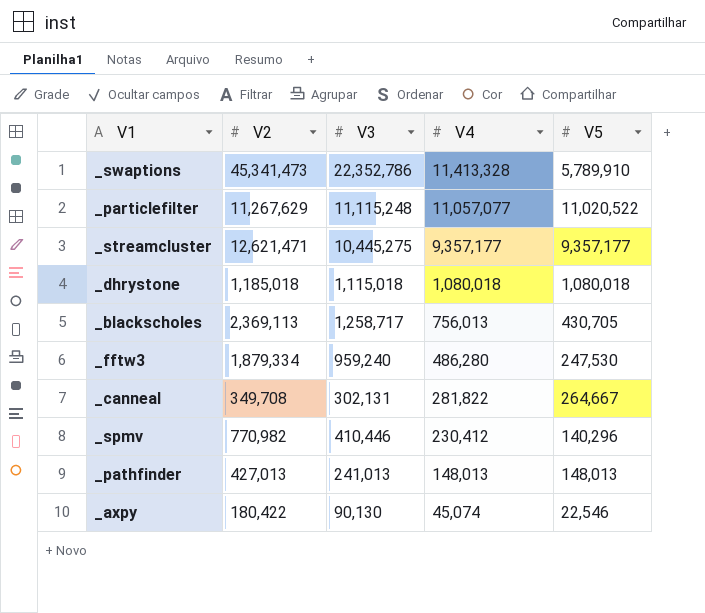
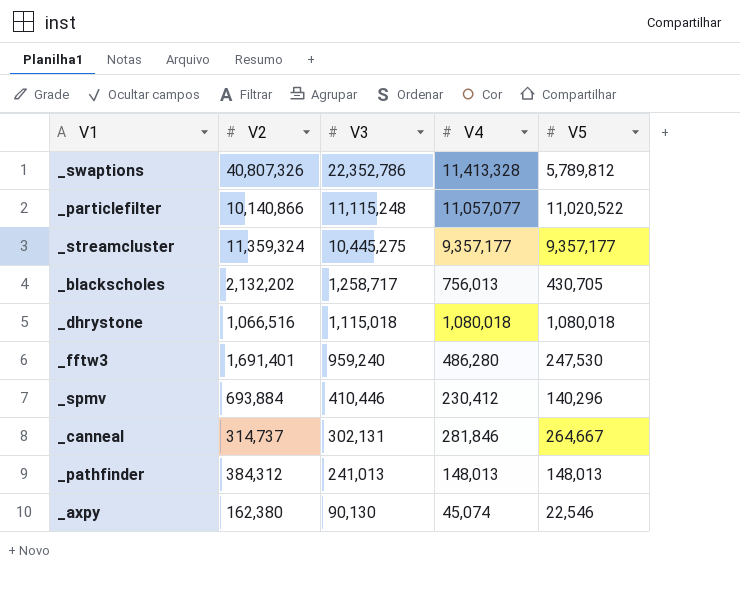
row order: V4 descending -> V3 descending
_swaptions | V2: 45,341,473 -> 40,807,326
_swaptions | V5: 5,789,910 -> 5,789,812
_particlefilter | V2: 11,267,629 -> 10,140,866
_streamcluster | V2: 12,621,471 -> 11,359,324
_blackscholes | V2: 2,369,113 -> 2,132,202
_dhrystone | V2: 1,185,018 -> 1,066,516
_fftw3 | V2: 1,879,334 -> 1,691,401
_spmv | V2: 770,982 -> 693,884
_canneal | V2: 349,708 -> 314,737
_canneal | V4: 281,822 -> 281,846
_pathfinder | V2: 427,013 -> 384,312
_axpy | V2: 180,422 -> 162,380

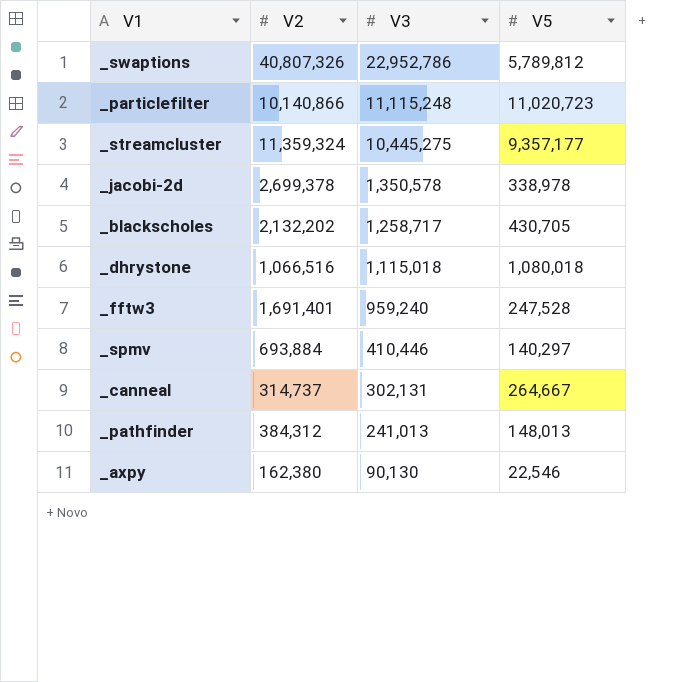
column V4 | position: 4 -> none
_swaptions | V3: 22,352,786 -> 22,952,786
_particlefilter | V5: 11,020,522 -> 11,020,723
row _jacobi-2d: none -> 2,699,378 | 1,350,578 | 338,978
_fftw3 | V5: 247,530 -> 247,528
_spmv | V5: 140,296 -> 140,297

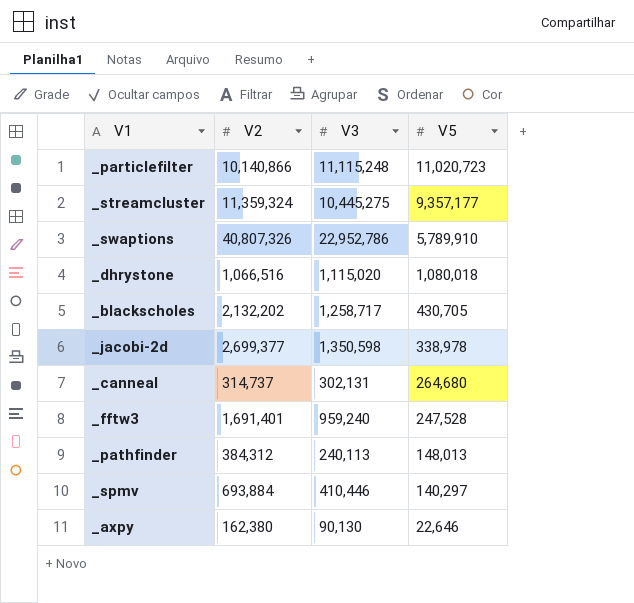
row order: V3 descending -> V5 descending
_swaptions | V5: 5,789,812 -> 5,789,910
_dhrystone | V3: 1,115,018 -> 1,115,020
_jacobi-2d | V2: 2,699,378 -> 2,699,377
_jacobi-2d | V3: 1,350,578 -> 1,350,598
_canneal | V5: 264,667 -> 264,680
_pathfinder | V3: 241,013 -> 240,113
_axpy | V5: 22,546 -> 22,646

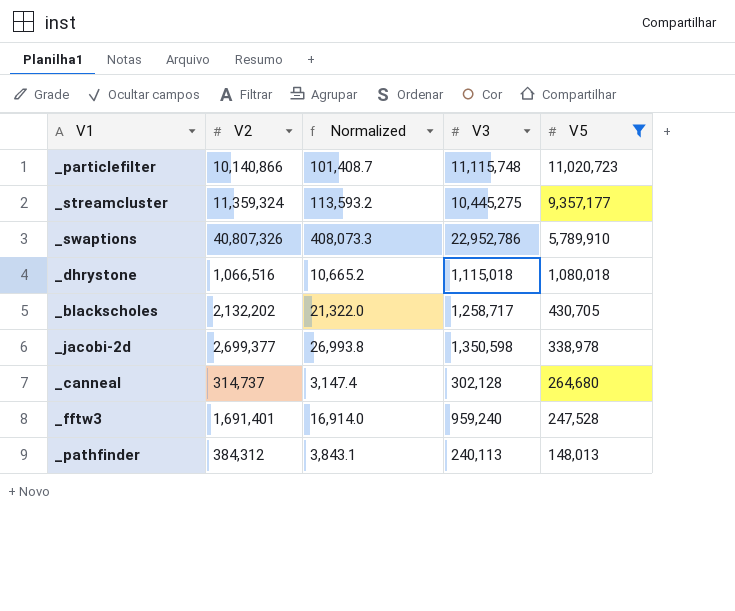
filter: none -> V5 >= 148,013
column Normalized | formula: none -> [V2] * 0.01
_particlefilter | V3: 11,115,248 -> 11,115,748
_dhrystone | V3: 1,115,020 -> 1,115,018
_canneal | V3: 302,131 -> 302,128

